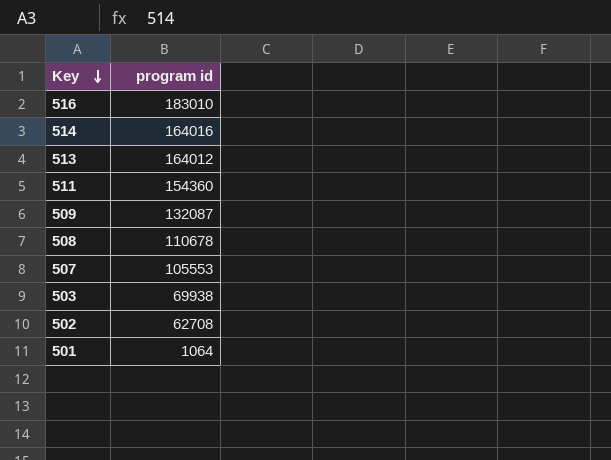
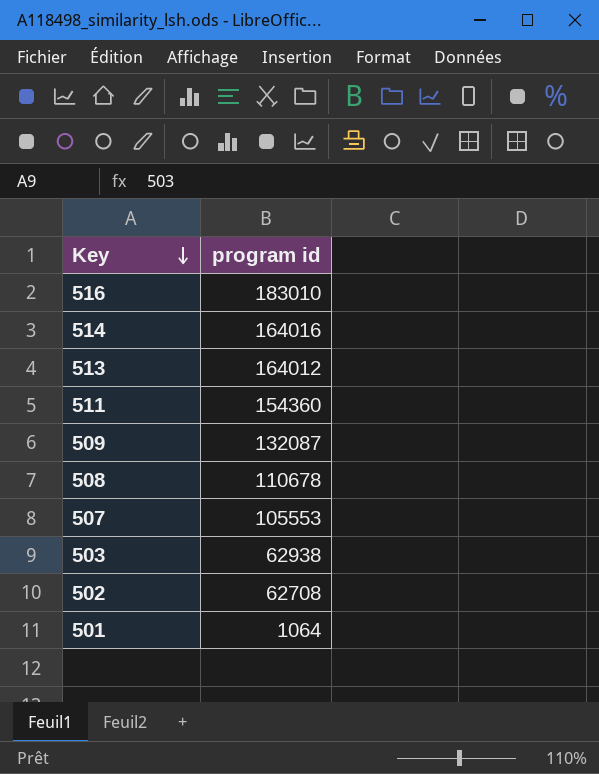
503 | program id: 69938 -> 62938

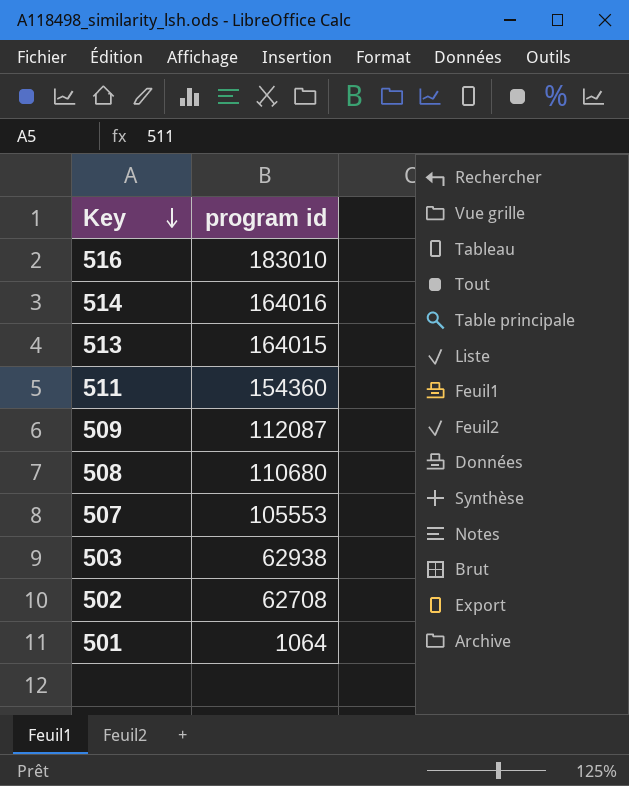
513 | program id: 164012 -> 164015
509 | program id: 132087 -> 112087
508 | program id: 110678 -> 110680

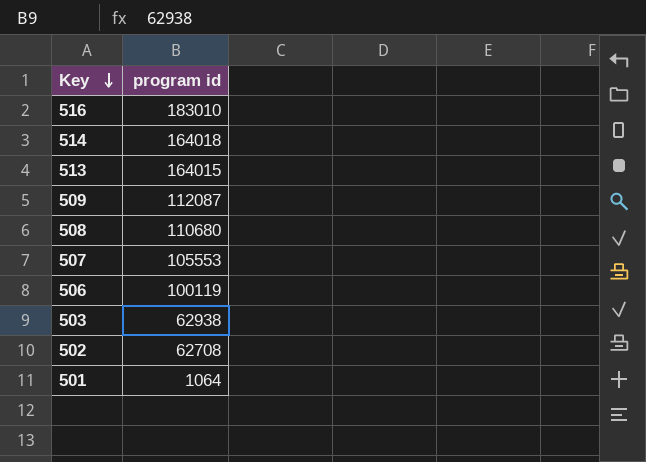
row 511: 154360 -> none
514 | program id: 164016 -> 164018
row 506: none -> 100119

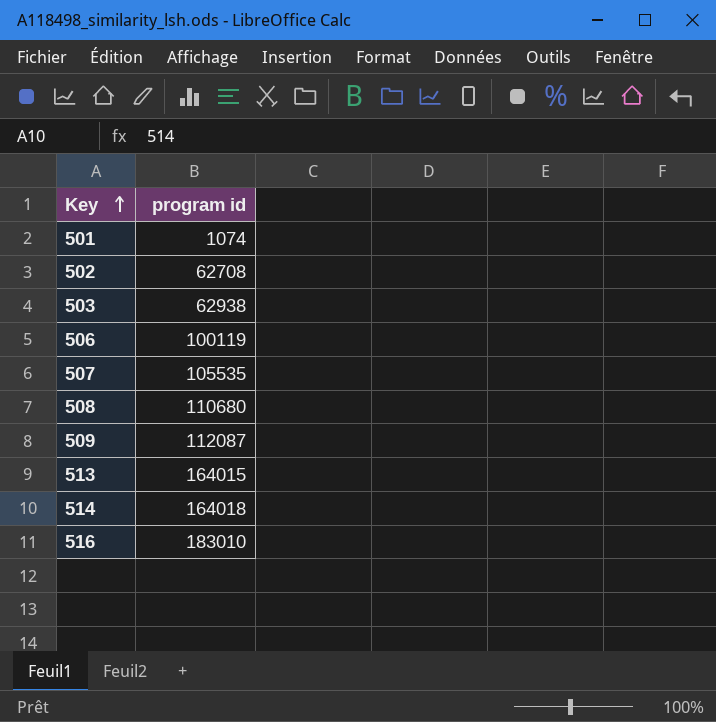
row order: Key descending -> Key ascending
501 | program id: 1064 -> 1074
507 | program id: 105553 -> 105535

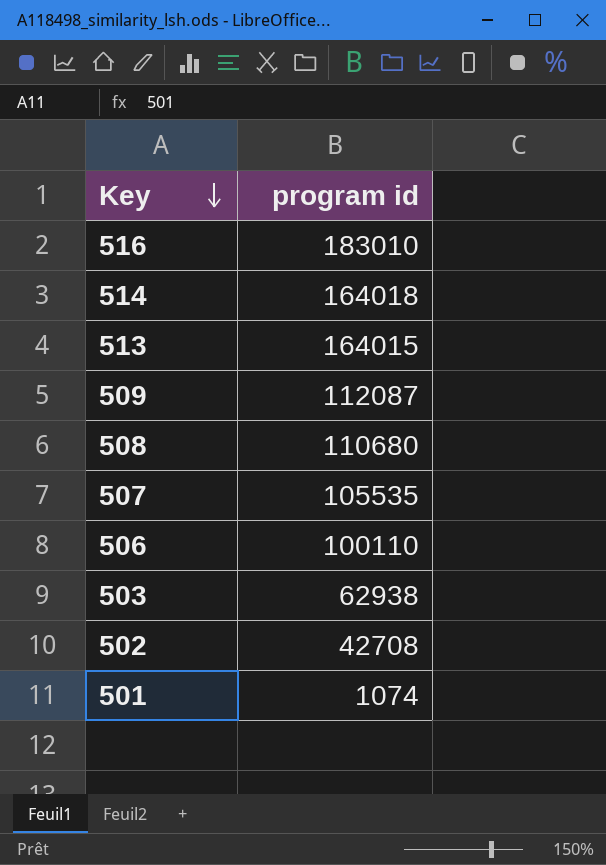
row order: Key ascending -> Key descending
506 | program id: 100119 -> 100110
502 | program id: 62708 -> 42708

